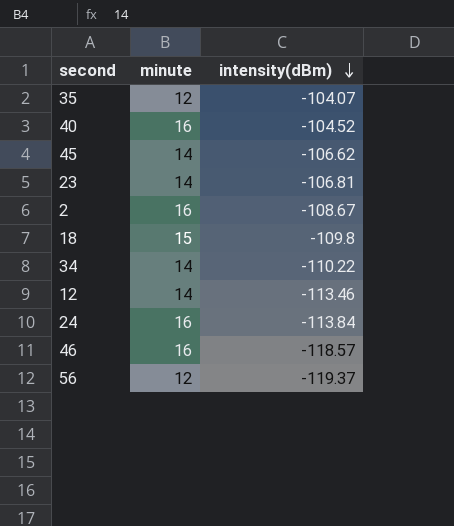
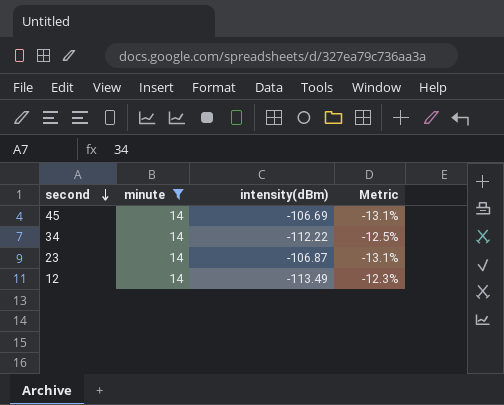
filter: none -> minute = 14
row order: intensity(dBm) descending -> second descending
column Metric | formula: none -> [minute] / [intensity(dBm)]
45 | intensity(dBm): -106.62 -> -106.69
34 | intensity(dBm): -110.22 -> -112.22
23 | intensity(dBm): -106.81 -> -106.87
12 | intensity(dBm): -113.46 -> -113.49

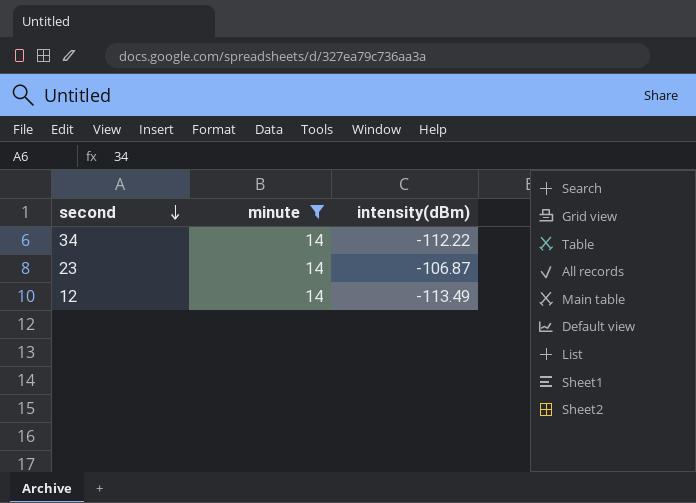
column Metric | formula: [minute] / [intensity(dBm)] -> none
row 45: 14 | -106.69 | -13.1% -> none

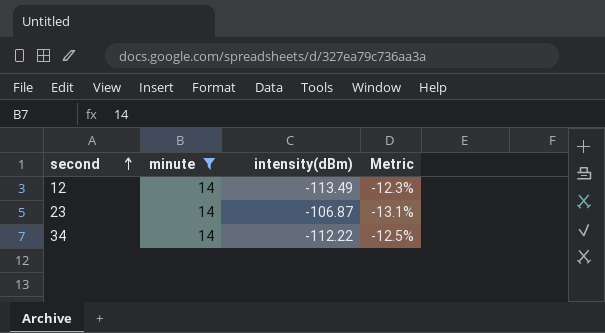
row order: second descending -> second ascending
column Metric | formula: none -> [minute] / [intensity(dBm)]

